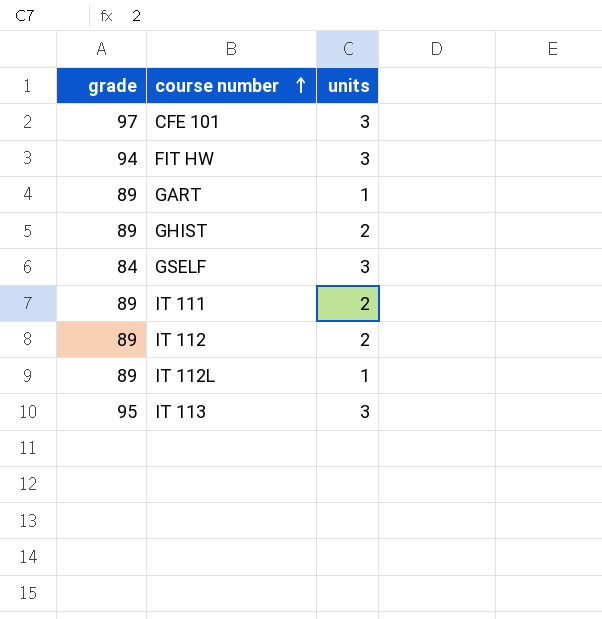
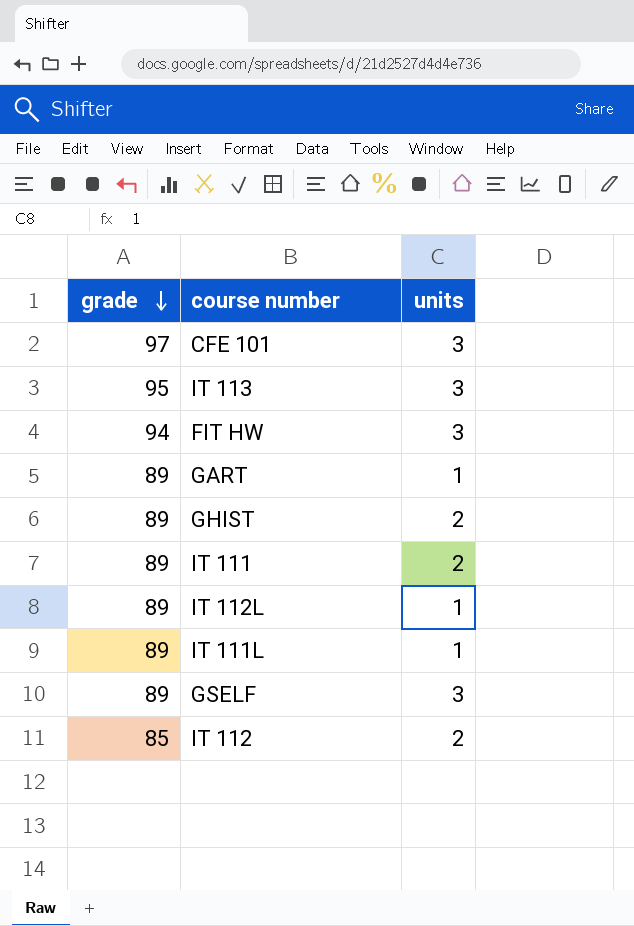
row order: course number ascending -> grade descending
row IT 111L: none -> 89 | 1
GSELF | grade: 84 -> 89
IT 112 | grade: 89 -> 85

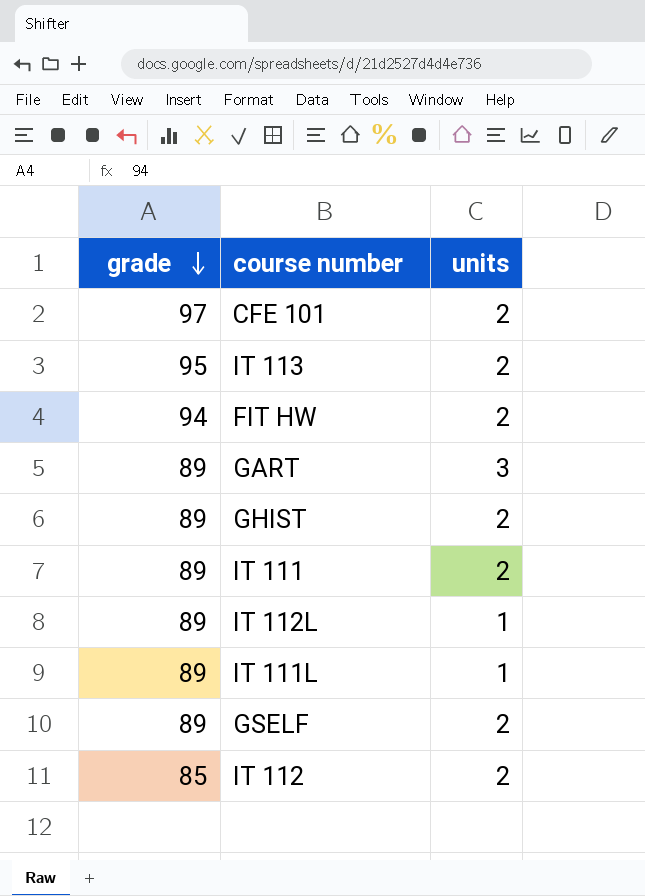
CFE 101 | units: 3 -> 2
IT 113 | units: 3 -> 2
FIT HW | units: 3 -> 2
GART | units: 1 -> 3
GSELF | units: 3 -> 2

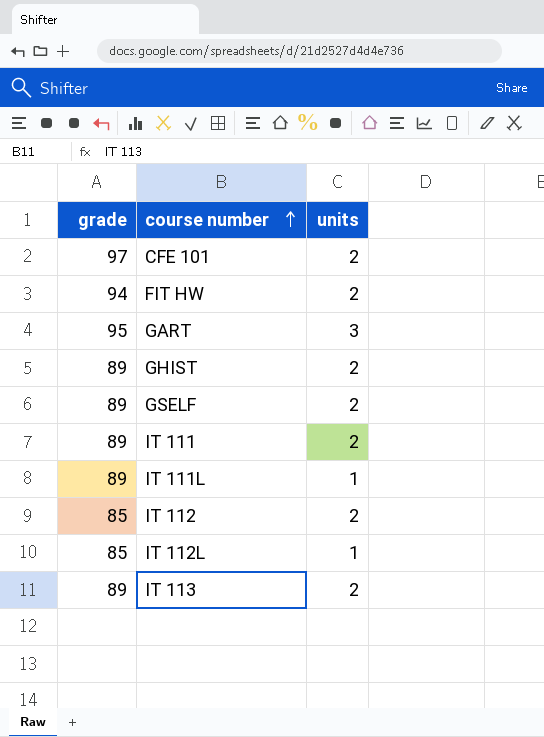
row order: grade descending -> course number ascending
GART | grade: 89 -> 95
IT 112L | grade: 89 -> 85
IT 113 | grade: 95 -> 89

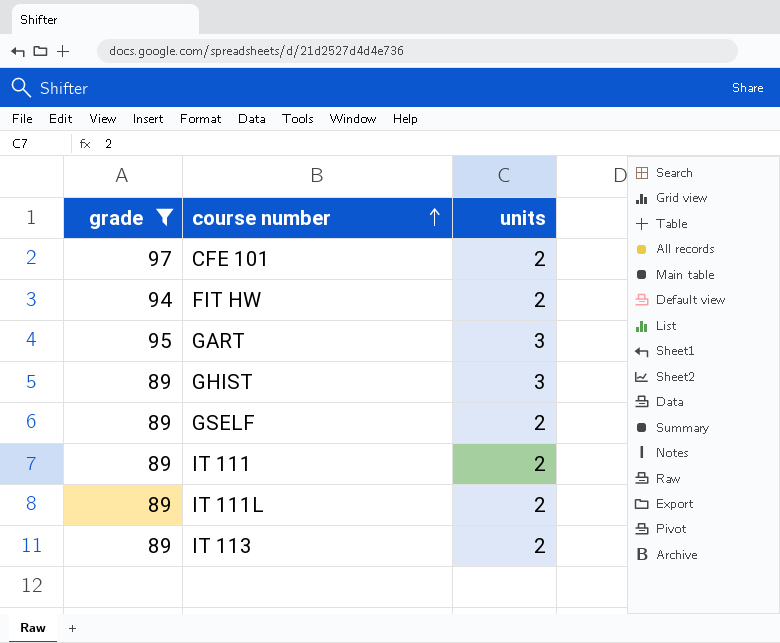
filter: none -> grade != 85
GHIST | units: 2 -> 3
IT 111L | units: 1 -> 2

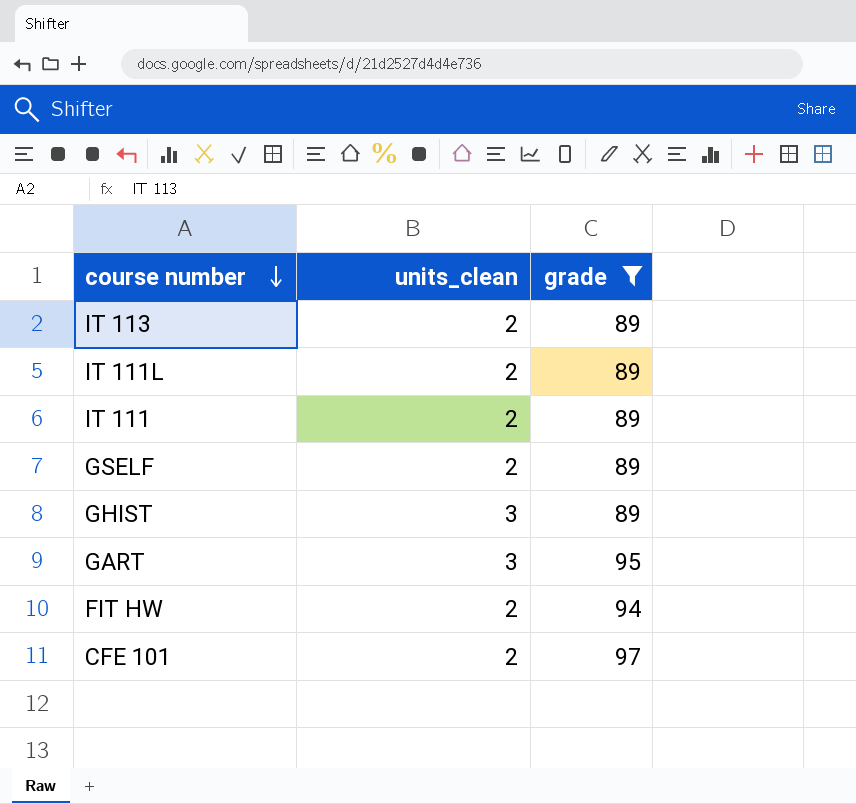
row order: course number ascending -> course number descending
column name: units -> units_clean
column grade | position: 1 -> 3

